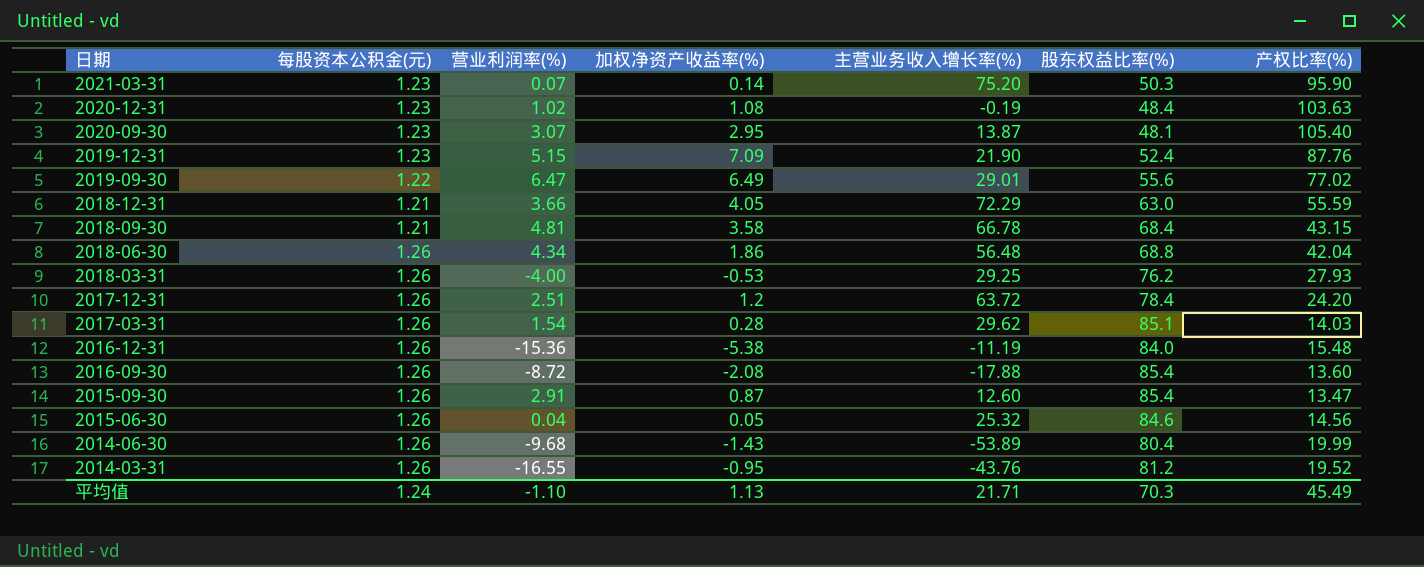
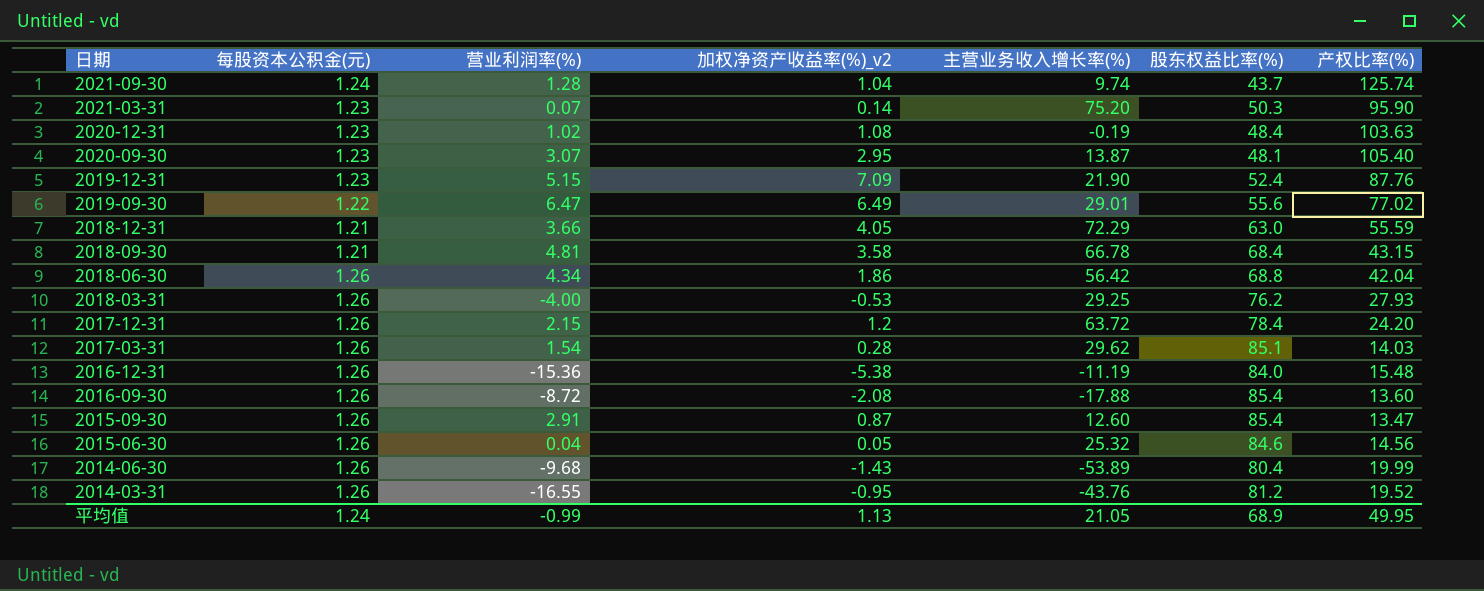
column name: 加权净资产收益率(%) -> 加权净资产收益率(%)_v2
row 2021-09-30: none -> 1.24 | 1.28 | 1.04 | 9.74 | 43.7 | 125.74
2018-06-30 | 主营业务收入增长率(%): 56.48 -> 56.42
2017-12-31 | 营业利润率(%): 2.51 -> 2.15
平均值 | 营业利润率(%): -1.10 -> -0.99
平均值 | 主营业务收入增长率(%): 21.71 -> 21.05
平均值 | 股东权益比率(%): 70.3 -> 68.9
平均值 | 产权比率(%): 45.49 -> 49.95

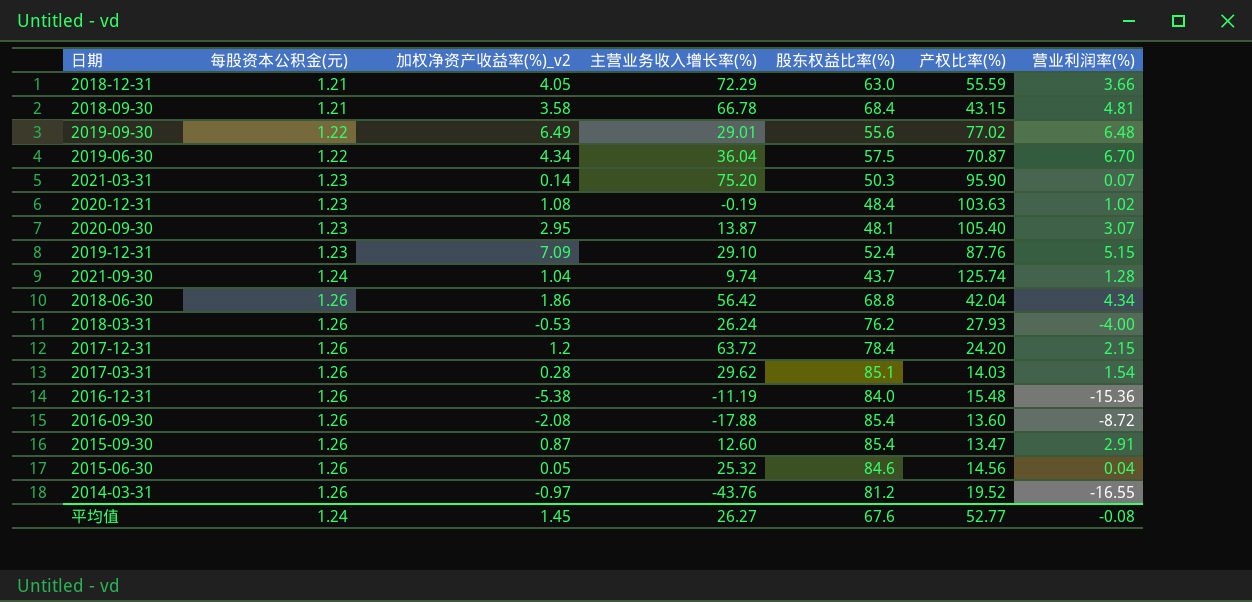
row order: 日期 descending -> 每股资本公积金(元) ascending
column 营业利润率(%) | position: 3 -> 7
row 2014-06-30: 1.26 | -9.68 | -1.43 | -53.89 | 80.4 | 19.99 -> none
2019-09-30 | 营业利润率(%): 6.47 -> 6.48
row 2019-06-30: none -> 1.22 | 4.34 | 36.04 | 57.5 | 70.87 | 6.70
2019-12-31 | 主营业务收入增长率(%): 21.90 -> 29.10
2018-03-31 | 主营业务收入增长率(%): 29.25 -> 26.24
2014-03-31 | 加权净资产收益率(%)_v2: -0.95 -> -0.97
平均值 | 加权净资产收益率(%)_v2: 1.13 -> 1.45
平均值 | 主营业务收入增长率(%): 21.05 -> 26.27
平均值 | 股东权益比率(%): 68.9 -> 67.6
平均值 | 产权比率(%): 49.95 -> 52.77
平均值 | 营业利润率(%): -0.99 -> -0.08

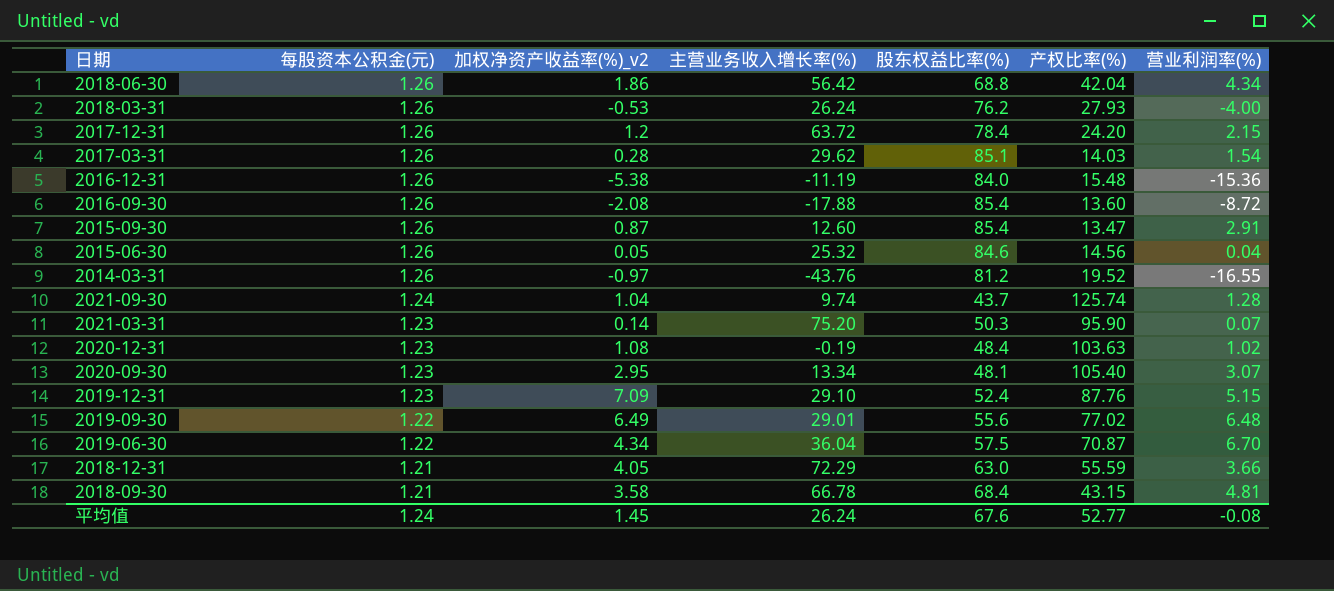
row order: 每股资本公积金(元) ascending -> 每股资本公积金(元) descending
2020-09-30 | 主营业务收入增长率(%): 13.87 -> 13.34
平均值 | 主营业务收入增长率(%): 26.27 -> 26.24

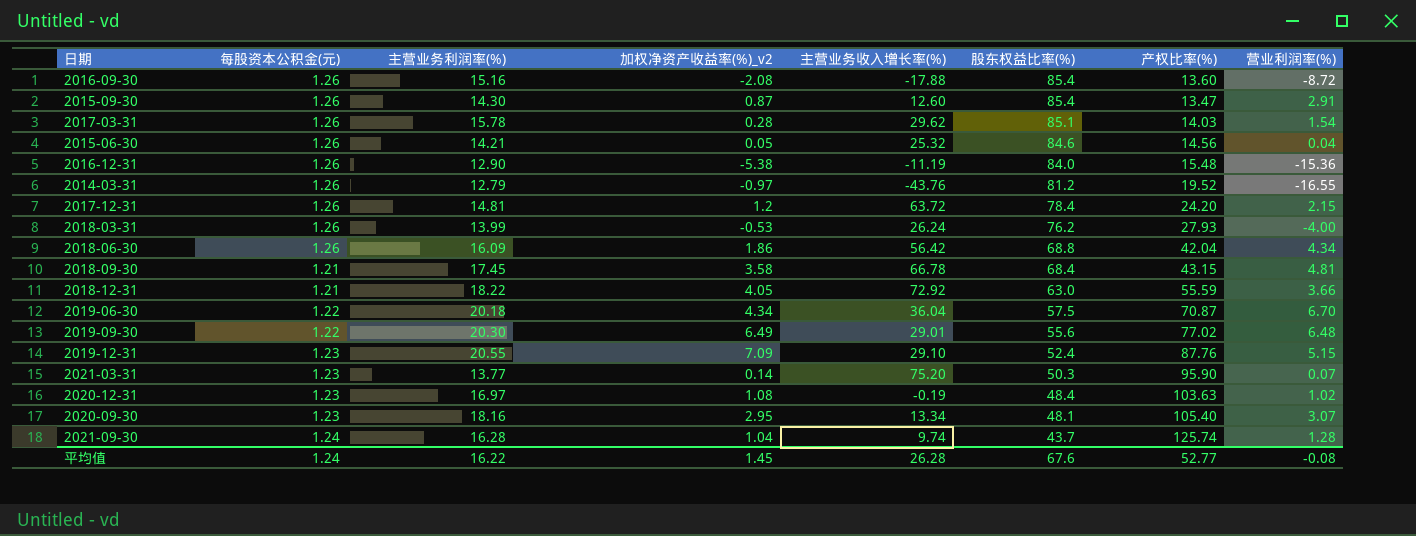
row order: 每股资本公积金(元) descending -> 股东权益比率(%) descending
column 主营业务利润率(%) | position: none -> 3
2018-12-31 | 主营业务收入增长率(%): 72.29 -> 72.92
平均值 | 主营业务收入增长率(%): 26.24 -> 26.28

